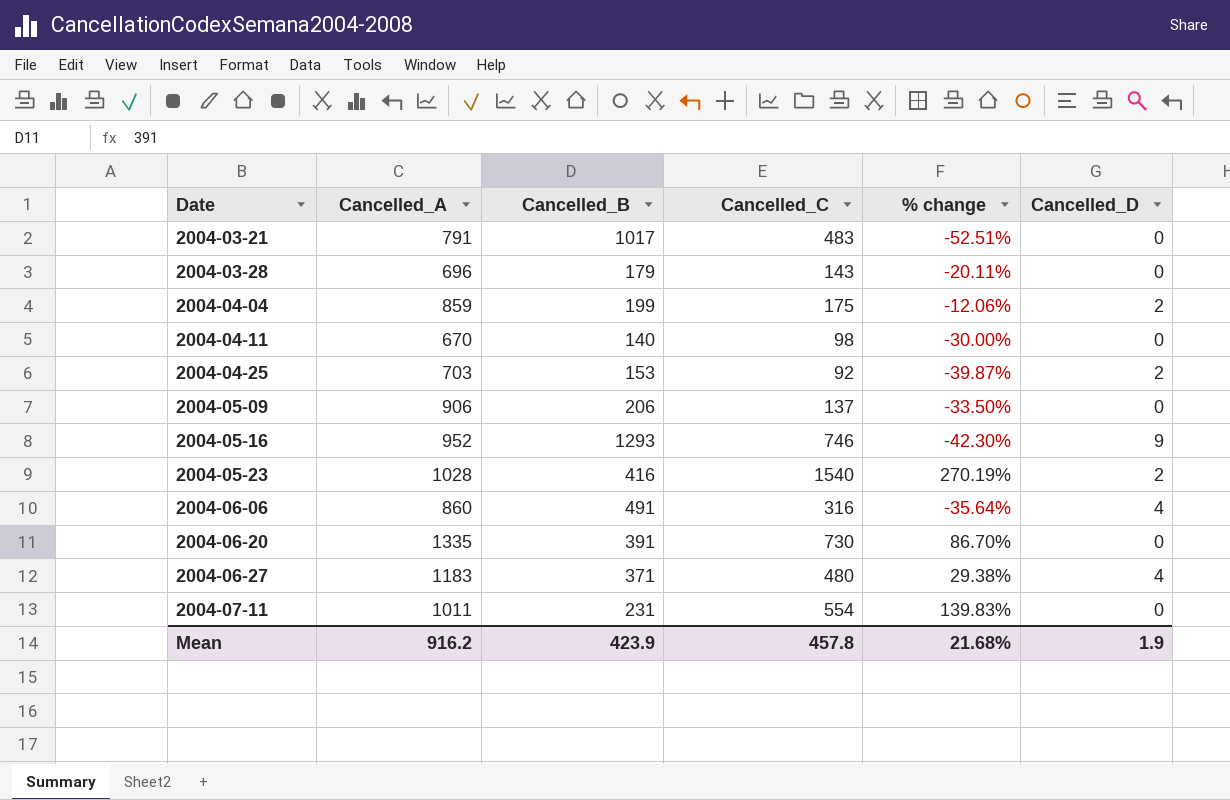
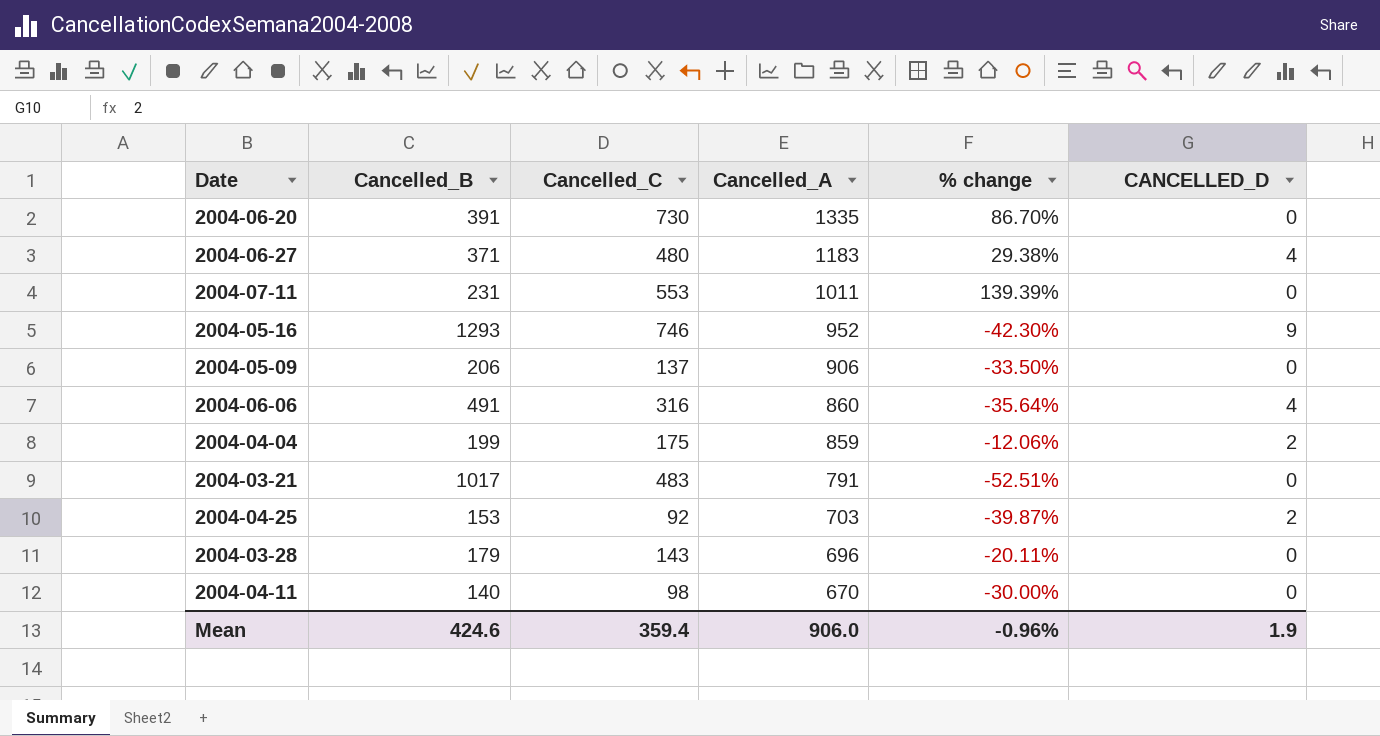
row order: Date ascending -> Cancelled_A descending
column Cancelled_A | position: 2 -> 4
column name: Cancelled_D -> CANCELLED_D
row 2004-05-23: 1028 | 416 | 1540 | 270.19% | 2 -> none
2004-07-11 | Cancelled_C: 554 -> 553
2004-07-11 | % change: 139.83% -> 139.39%
Mean | Cancelled_B: 423.9 -> 424.6
Mean | Cancelled_C: 457.8 -> 359.4
Mean | Cancelled_A: 916.2 -> 906.0
Mean | % change: 21.68% -> -0.96%

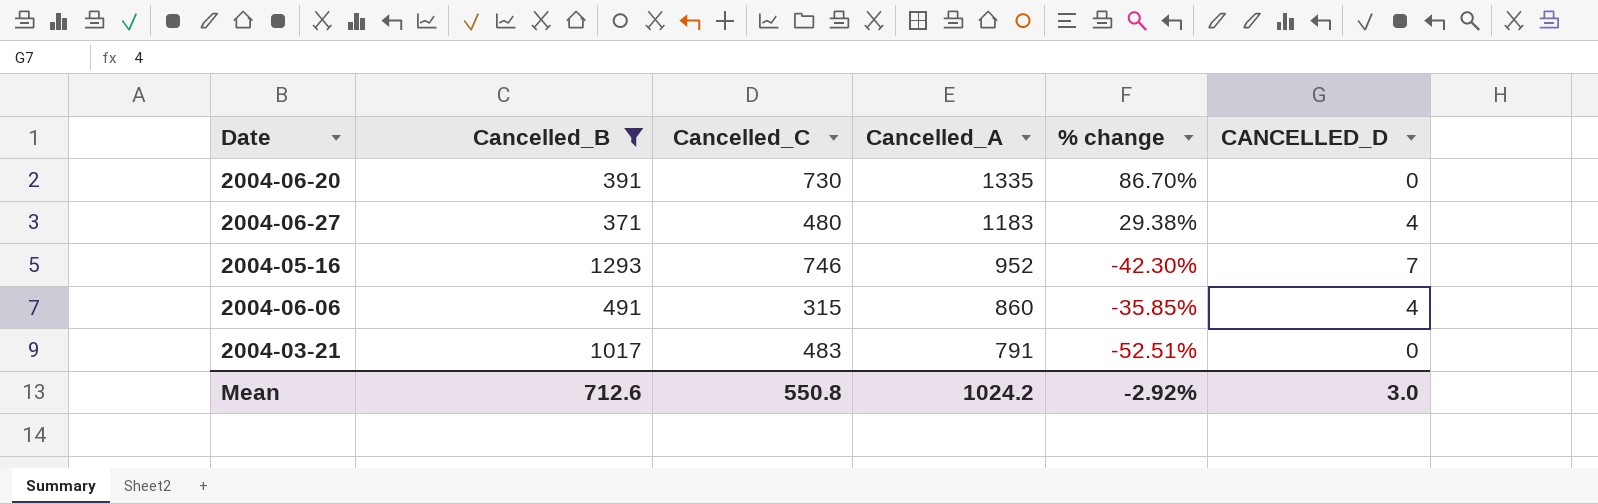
filter: none -> Cancelled_B >= 371
2004-05-16 | CANCELLED_D: 9 -> 7
2004-06-06 | Cancelled_C: 316 -> 315
2004-06-06 | % change: -35.64% -> -35.85%
Mean | Cancelled_B: 424.6 -> 712.6
Mean | Cancelled_C: 359.4 -> 550.8
Mean | Cancelled_A: 906.0 -> 1024.2
Mean | % change: -0.96% -> -2.92%
Mean | CANCELLED_D: 1.9 -> 3.0

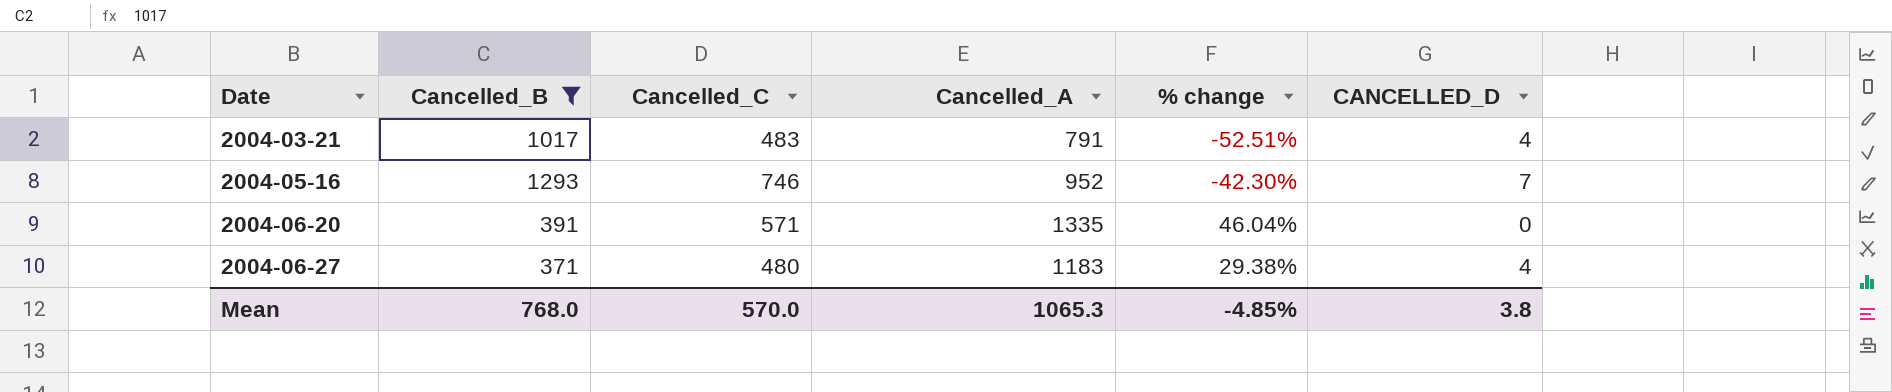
row order: Cancelled_A descending -> Date ascending
row 2004-06-06: 491 | 315 | 860 | -35.85% | 4 -> none
2004-03-21 | CANCELLED_D: 0 -> 4
2004-06-20 | Cancelled_C: 730 -> 571
2004-06-20 | % change: 86.70% -> 46.04%
Mean | Cancelled_B: 712.6 -> 768.0
Mean | Cancelled_C: 550.8 -> 570.0
Mean | Cancelled_A: 1024.2 -> 1065.3
Mean | % change: -2.92% -> -4.85%
Mean | CANCELLED_D: 3.0 -> 3.8

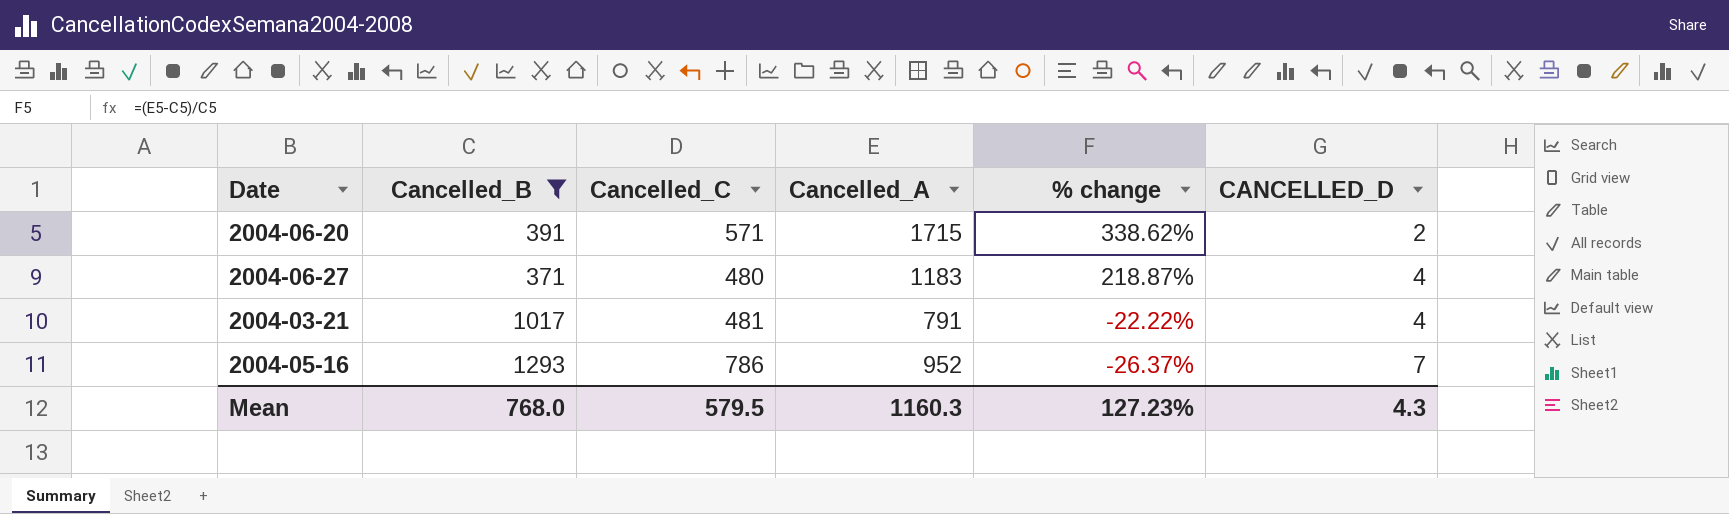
row order: Date ascending -> % change descending
column % change | formula: ([Cancelled_C] - [Cancelled_B]) / [Cancelled_B] -> ([Cancelled_A] - [Cancelled_B]) / [Cancelled_B]
2004-06-20 | Cancelled_A: 1335 -> 1715
2004-06-20 | CANCELLED_D: 0 -> 2
2004-03-21 | Cancelled_C: 483 -> 481
2004-05-16 | Cancelled_C: 746 -> 786
Mean | Cancelled_C: 570.0 -> 579.5
Mean | Cancelled_A: 1065.3 -> 1160.3
Mean | % change: -4.85% -> 127.23%
Mean | CANCELLED_D: 3.8 -> 4.3

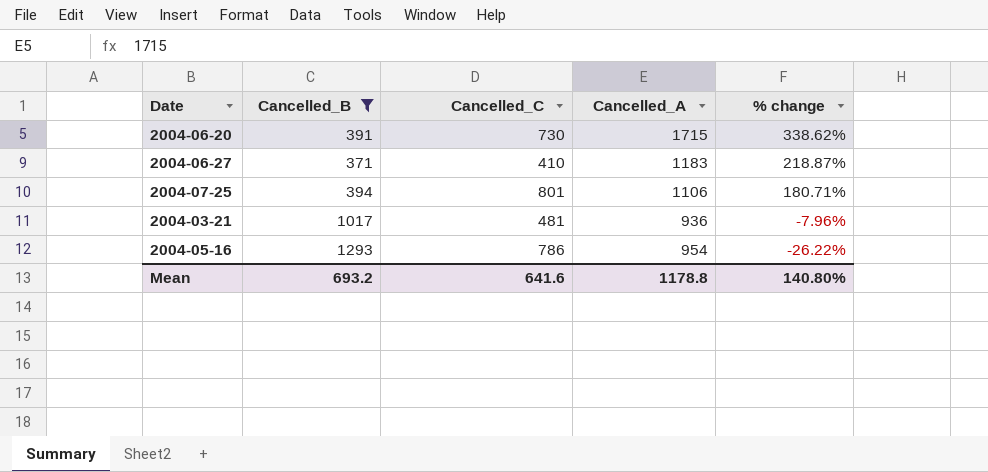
column CANCELLED_D | position: 6 -> none
2004-06-20 | Cancelled_C: 571 -> 730
2004-06-27 | Cancelled_C: 480 -> 410
row 2004-07-25: none -> 394 | 801 | 1106 | 180.71%
2004-03-21 | Cancelled_A: 791 -> 936
2004-03-21 | % change: -22.22% -> -7.96%
2004-05-16 | Cancelled_A: 952 -> 954
2004-05-16 | % change: -26.37% -> -26.22%
Mean | Cancelled_B: 768.0 -> 693.2
Mean | Cancelled_C: 579.5 -> 641.6
Mean | Cancelled_A: 1160.3 -> 1178.8
Mean | % change: 127.23% -> 140.80%

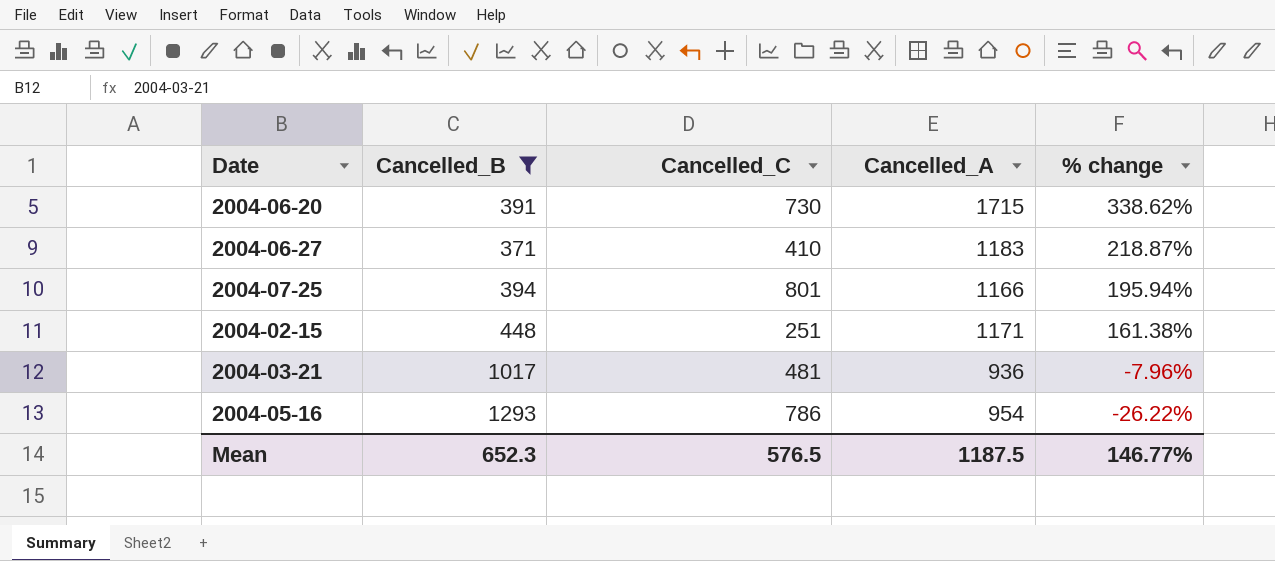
2004-07-25 | Cancelled_A: 1106 -> 1166
2004-07-25 | % change: 180.71% -> 195.94%
row 2004-02-15: none -> 448 | 251 | 1171 | 161.38%
Mean | Cancelled_B: 693.2 -> 652.3
Mean | Cancelled_C: 641.6 -> 576.5
Mean | Cancelled_A: 1178.8 -> 1187.5
Mean | % change: 140.80% -> 146.77%

